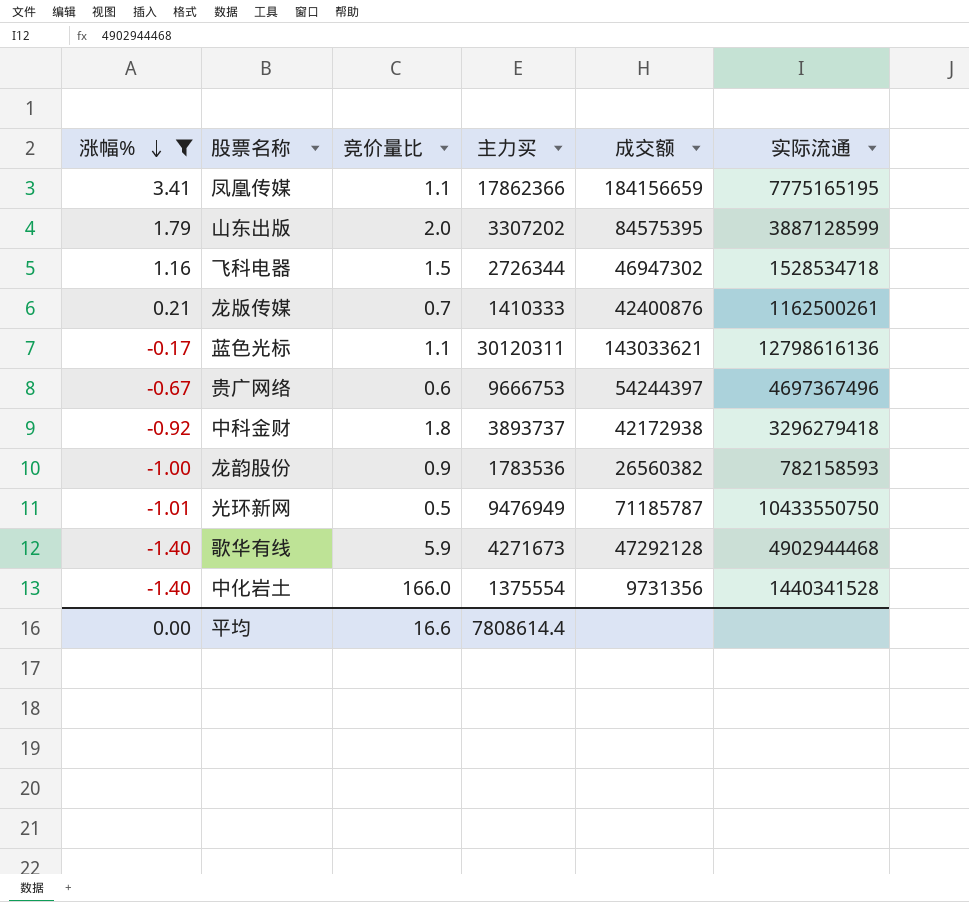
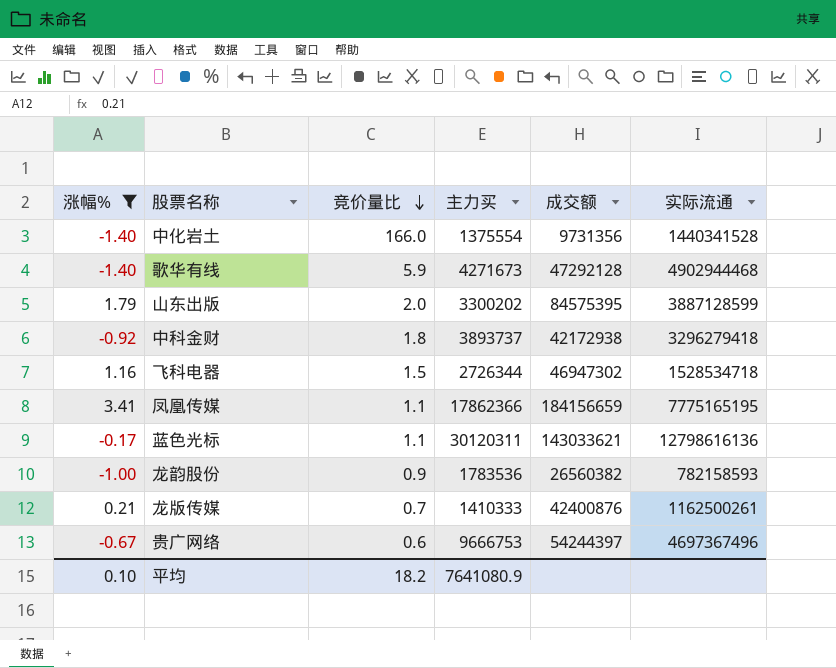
row order: 涨幅% descending -> 竞价量比 descending
row 光环新网: -1.01 | 0.5 | 9476949 | 71185787 | 10433550750 -> none
山东出版 | 主力买: 3307202 -> 3300202
平均 | 涨幅%: 0.00 -> 0.10
平均 | 竞价量比: 16.6 -> 18.2
平均 | 主力买: 7808614.4 -> 7641080.9

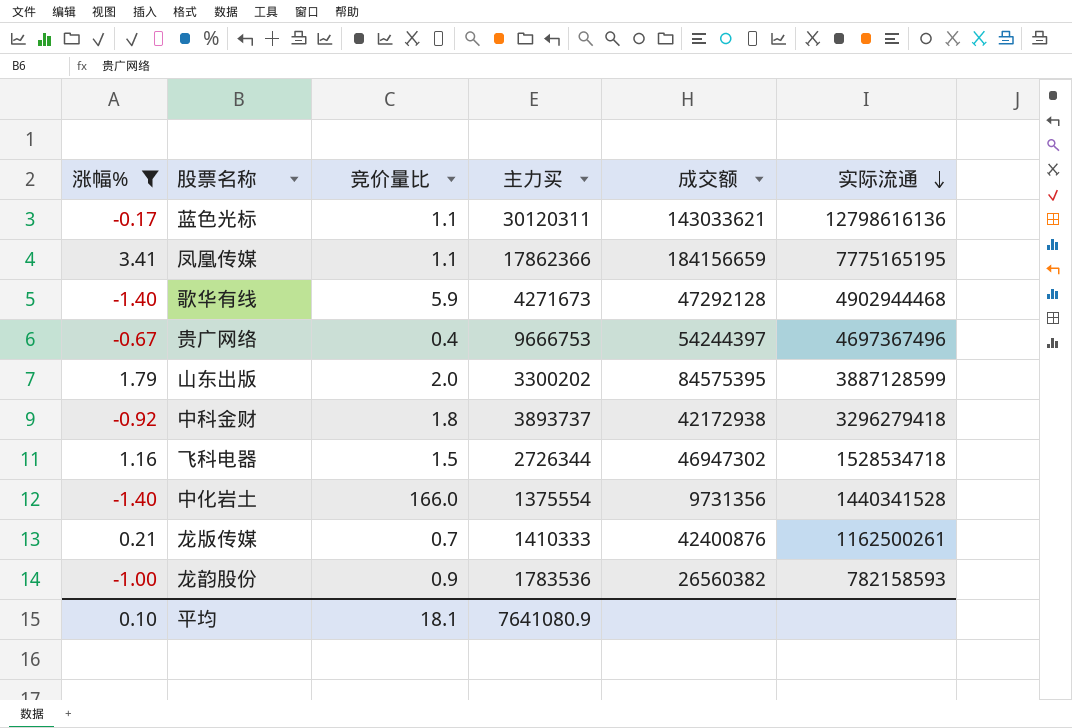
row order: 竞价量比 descending -> 实际流通 descending
贵广网络 | 竞价量比: 0.6 -> 0.4
平均 | 竞价量比: 18.2 -> 18.1

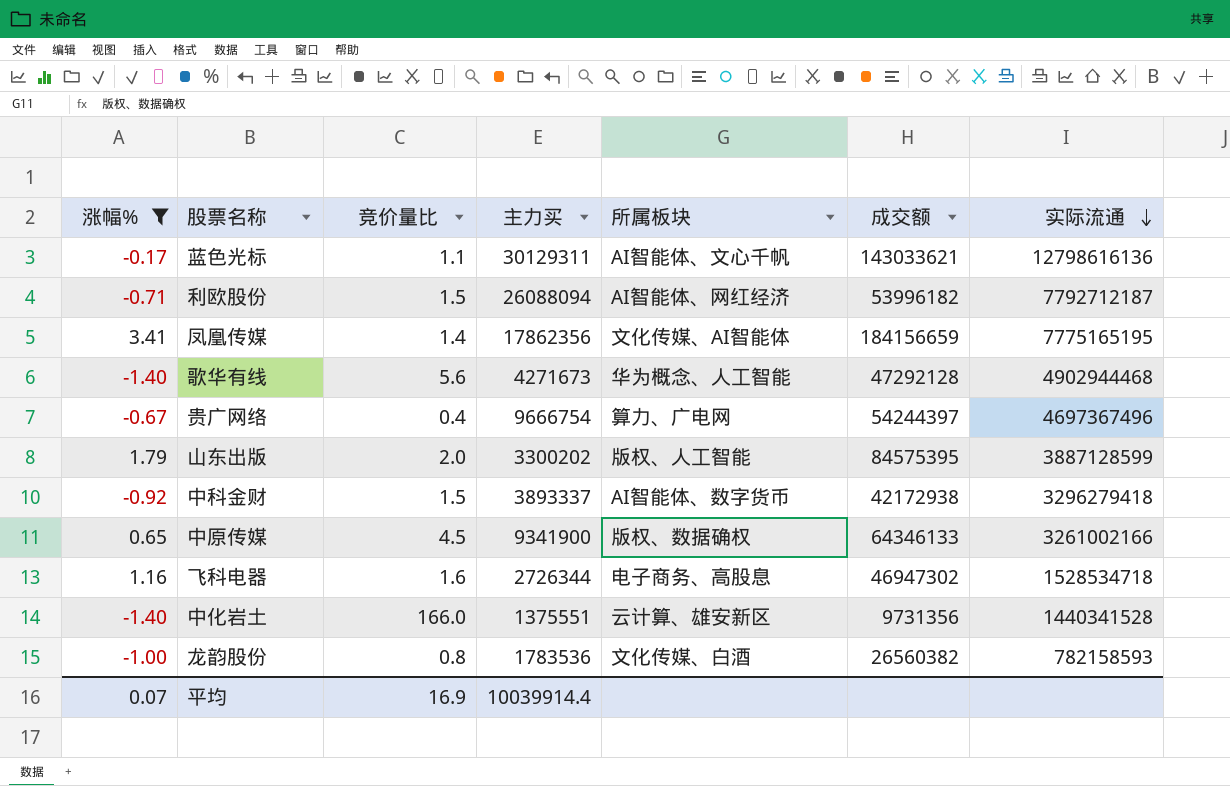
column 所属板块 | position: none -> 5
row 龙版传媒: 0.21 | 0.7 | 1410333 | 42400876 | 1162500261 -> none
蓝色光标 | 主力买: 30120311 -> 30129311
row 利欧股份: none -> -0.71 | 1.5 | 26088094 | AI智能体、网红经济 | 53996182 | 7792712187
凤凰传媒 | 竞价量比: 1.1 -> 1.4
凤凰传媒 | 主力买: 17862366 -> 17862356
歌华有线 | 竞价量比: 5.9 -> 5.6
贵广网络 | 主力买: 9666753 -> 9666754
中科金财 | 竞价量比: 1.8 -> 1.5
中科金财 | 主力买: 3893737 -> 3893337
row 中原传媒: none -> 0.65 | 4.5 | 9341900 | 版权、数据确权 | 64346133 | 3261002166
飞科电器 | 竞价量比: 1.5 -> 1.6
中化岩土 | 主力买: 1375554 -> 1375551
龙韵股份 | 竞价量比: 0.9 -> 0.8
平均 | 涨幅%: 0.10 -> 0.07
平均 | 竞价量比: 18.1 -> 16.9
平均 | 主力买: 7641080.9 -> 10039914.4

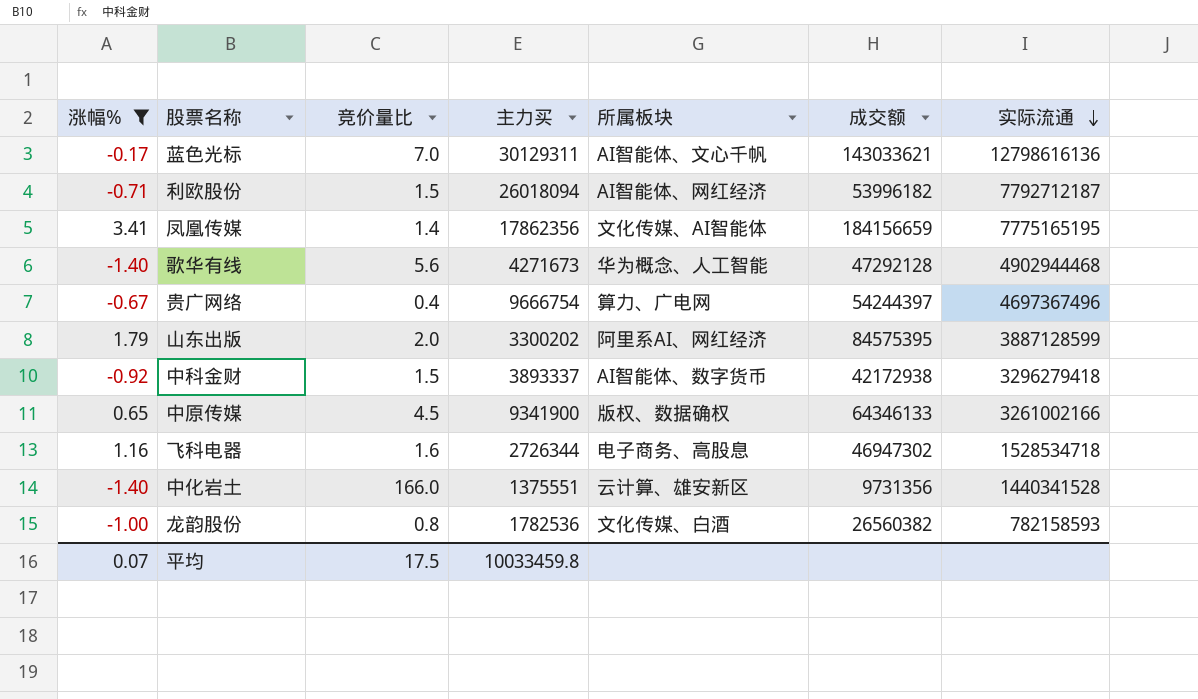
蓝色光标 | 竞价量比: 1.1 -> 7.0
利欧股份 | 主力买: 26088094 -> 26018094
山东出版 | 所属板块: 版权、人工智能 -> 阿里系AI、网红经济
龙韵股份 | 主力买: 1783536 -> 1782536
平均 | 竞价量比: 16.9 -> 17.5
平均 | 主力买: 10039914.4 -> 10033459.8

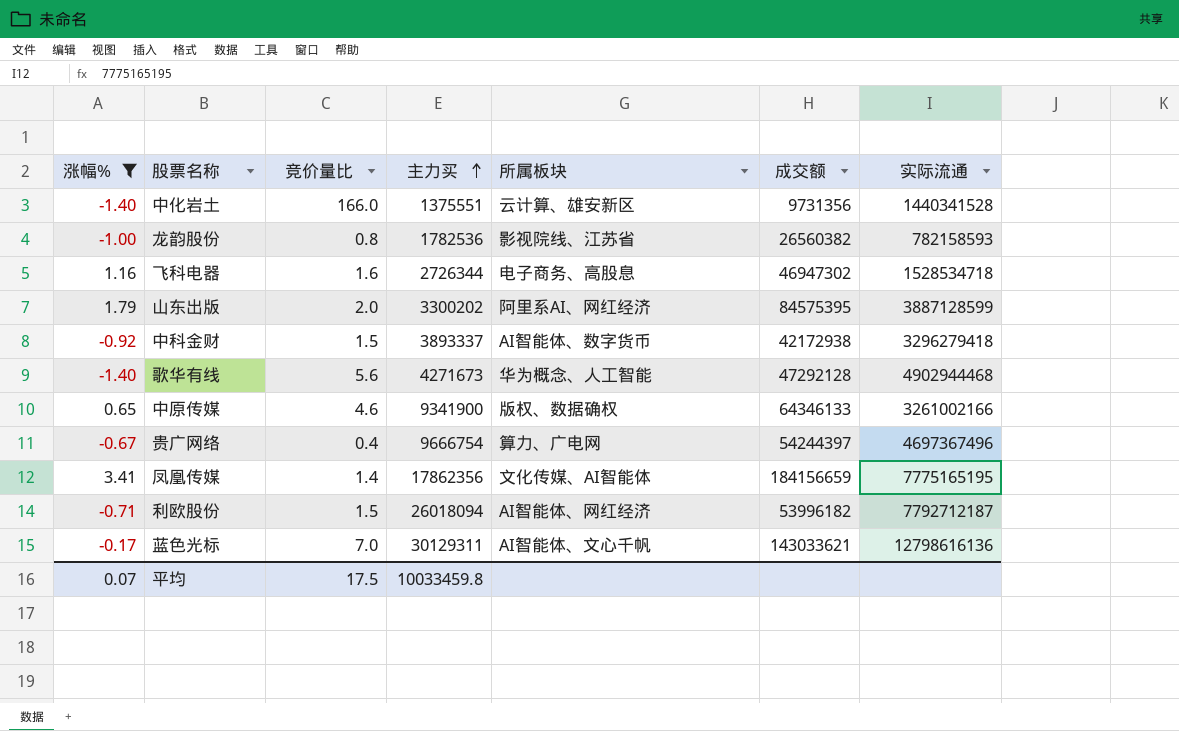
row order: 实际流通 descending -> 主力买 ascending
龙韵股份 | 所属板块: 文化传媒、白酒 -> 影视院线、江苏省
中原传媒 | 竞价量比: 4.5 -> 4.6

